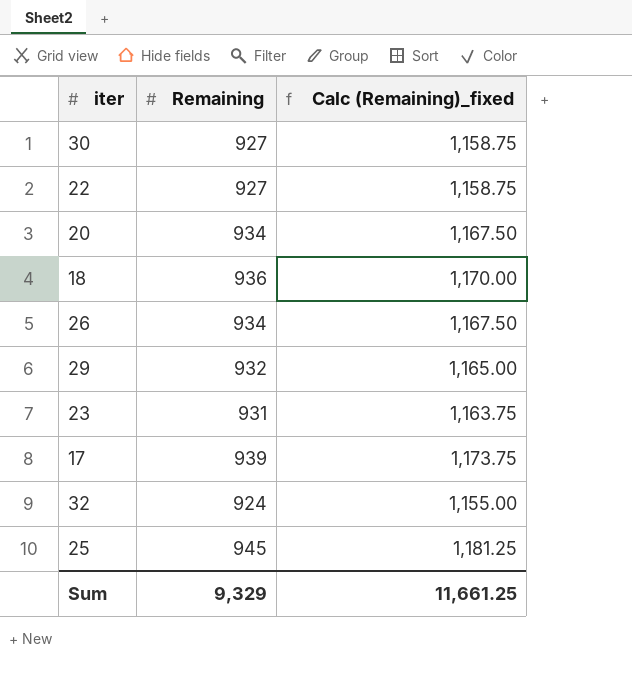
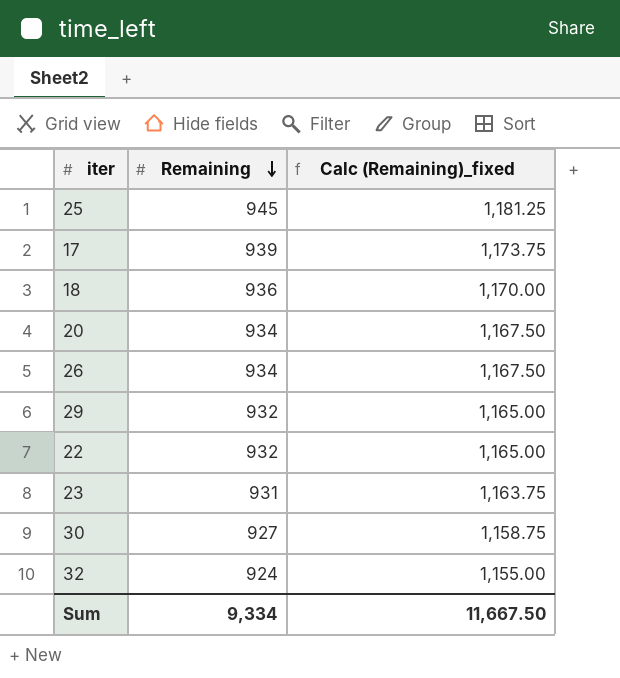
row order: none -> Remaining descending
22 | Remaining: 927 -> 932
22 | Calc (Remaining)_fixed: 1,158.75 -> 1,165.00
Sum | Remaining: 9,329 -> 9,334
Sum | Calc (Remaining)_fixed: 11,661.25 -> 11,667.50

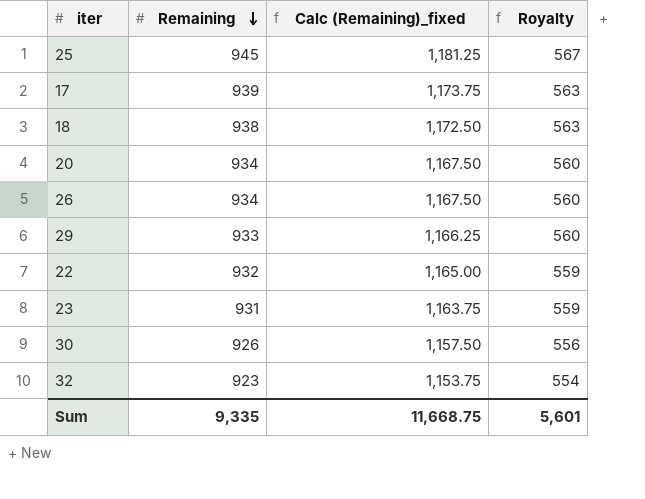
column Royalty | formula: none -> [Remaining] * 0.6
18 | Remaining: 936 -> 938
18 | Calc (Remaining)_fixed: 1,170.00 -> 1,172.50
29 | Remaining: 932 -> 933
29 | Calc (Remaining)_fixed: 1,165.00 -> 1,166.25
30 | Remaining: 927 -> 926
30 | Calc (Remaining)_fixed: 1,158.75 -> 1,157.50
32 | Remaining: 924 -> 923
32 | Calc (Remaining)_fixed: 1,155.00 -> 1,153.75
Sum | Remaining: 9,334 -> 9,335
Sum | Calc (Remaining)_fixed: 11,667.50 -> 11,668.75

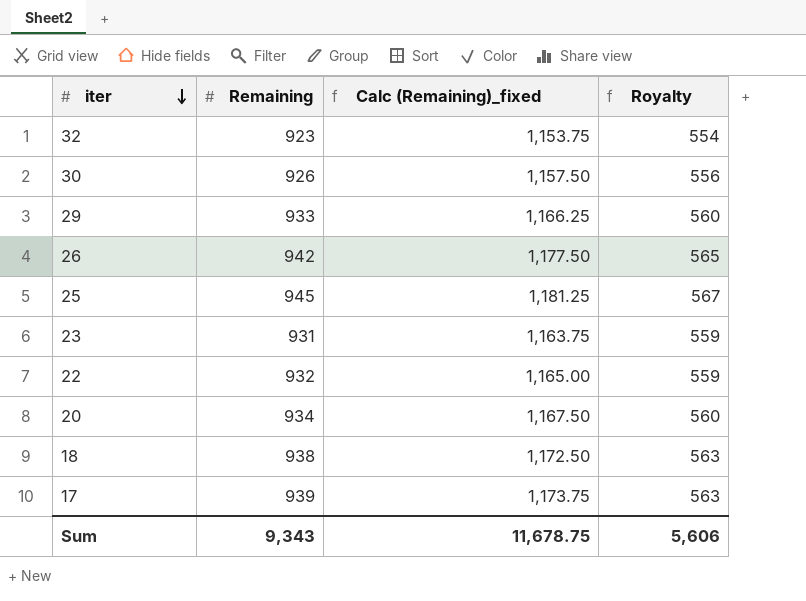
row order: Remaining descending -> iter descending
26 | Remaining: 934 -> 942
26 | Calc (Remaining)_fixed: 1,167.50 -> 1,177.50
26 | Royalty: 560 -> 565
Sum | Remaining: 9,335 -> 9,343
Sum | Calc (Remaining)_fixed: 11,668.75 -> 11,678.75
Sum | Royalty: 5,601 -> 5,606

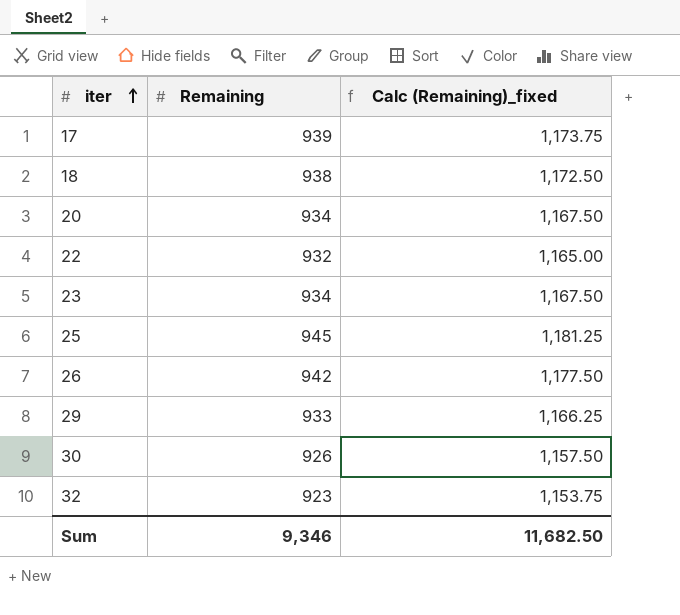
row order: iter descending -> iter ascending
column Royalty | formula: [Remaining] * 0.6 -> none
23 | Remaining: 931 -> 934
23 | Calc (Remaining)_fixed: 1,163.75 -> 1,167.50
Sum | Remaining: 9,343 -> 9,346
Sum | Calc (Remaining)_fixed: 11,678.75 -> 11,682.50

